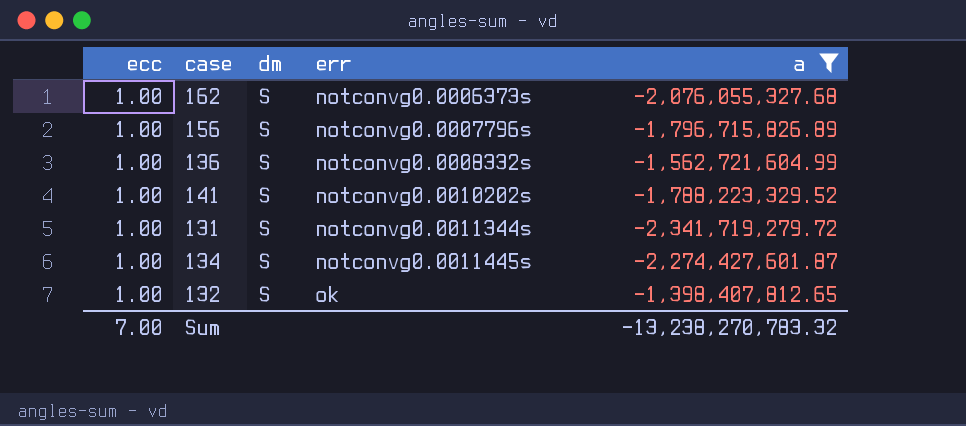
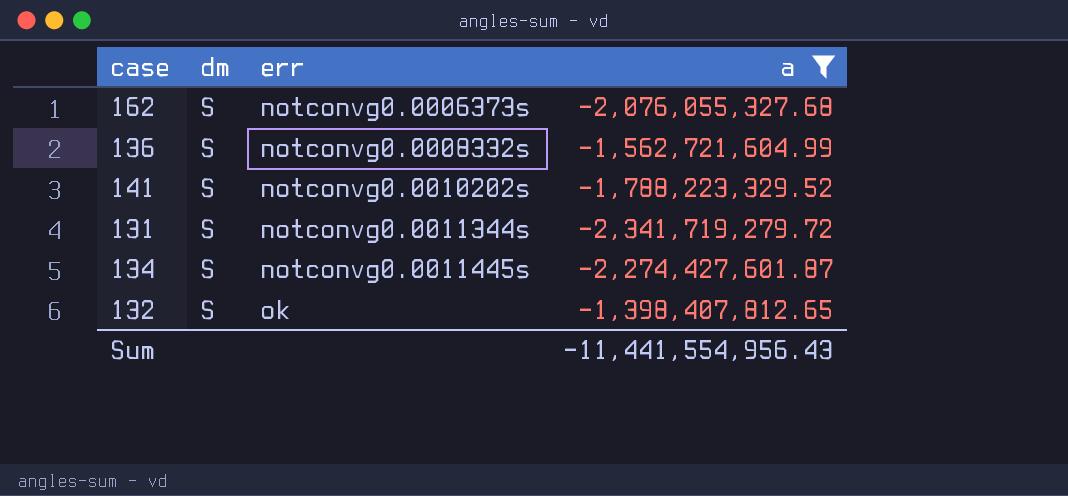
column ecc | position: 1 -> none
row 156: 1.00 | S | notconvg0.0007796s | -1,796,715,826.89 -> none
Sum | a: -13,238,270,783.32 -> -11,441,554,956.43

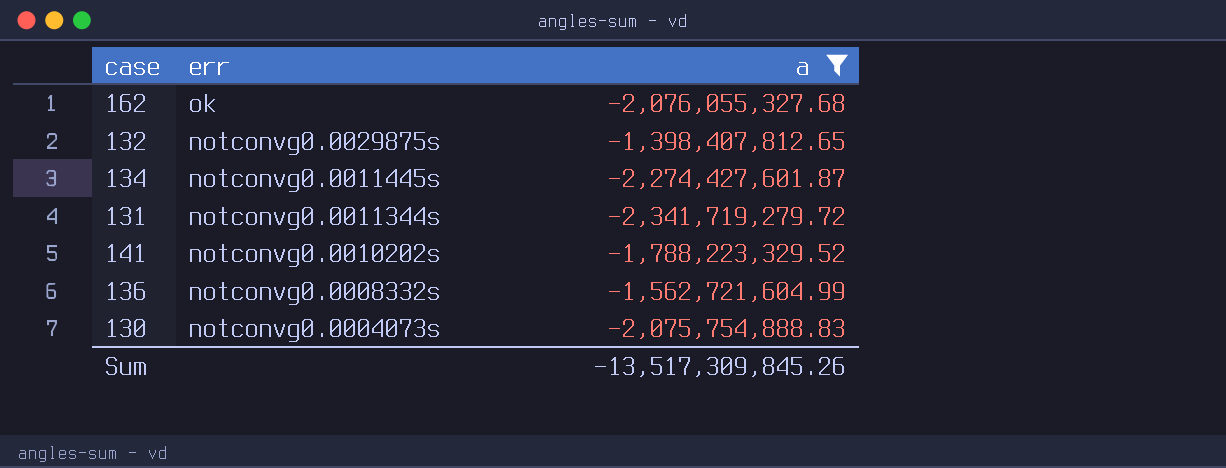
row order: err ascending -> err descending
column dm | position: 2 -> none
162 | err: notconvg0.0006373s -> ok
132 | err: ok -> notconvg0.0029875s
row 130: none -> notconvg0.0004073s | -2,075,754,888.83
Sum | a: -11,441,554,956.43 -> -13,517,309,845.26

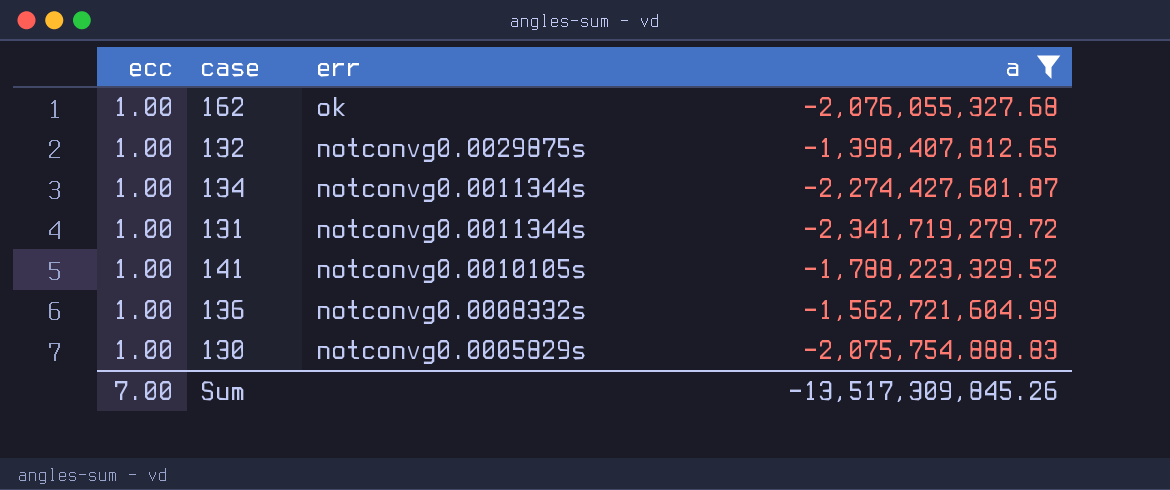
column ecc | position: none -> 1
134 | err: notconvg0.0011445s -> notconvg0.0011344s
141 | err: notconvg0.0010202s -> notconvg0.0010105s
130 | err: notconvg0.0004073s -> notconvg0.0005829s

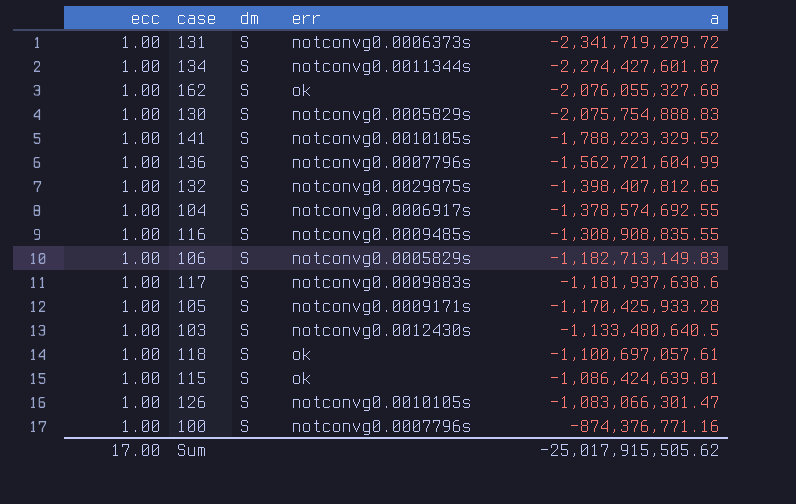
filter: a <= -1,398,407,812.65 -> none
row order: err descending -> a ascending
column dm | position: none -> 3
131 | err: notconvg0.0011344s -> notconvg0.0006373s
136 | err: notconvg0.0008332s -> notconvg0.0007796s
Sum | ecc: 7.00 -> 17.00
Sum | a: -13,517,309,845.26 -> -25,017,915,505.62

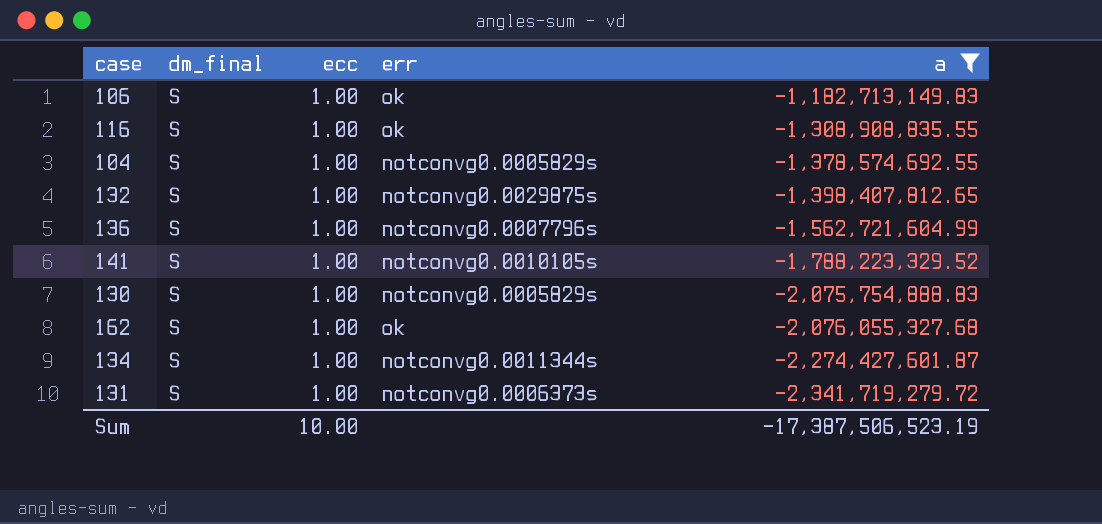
filter: none -> a <= -1,182,713,149.83
row order: a ascending -> a descending
column name: dm -> dm_final
column ecc | position: 1 -> 3
106 | err: notconvg0.0005829s -> ok
116 | err: notconvg0.0009485s -> ok
104 | err: notconvg0.0006917s -> notconvg0.0005829s
Sum | ecc: 17.00 -> 10.00
Sum | a: -25,017,915,505.62 -> -17,387,506,523.19

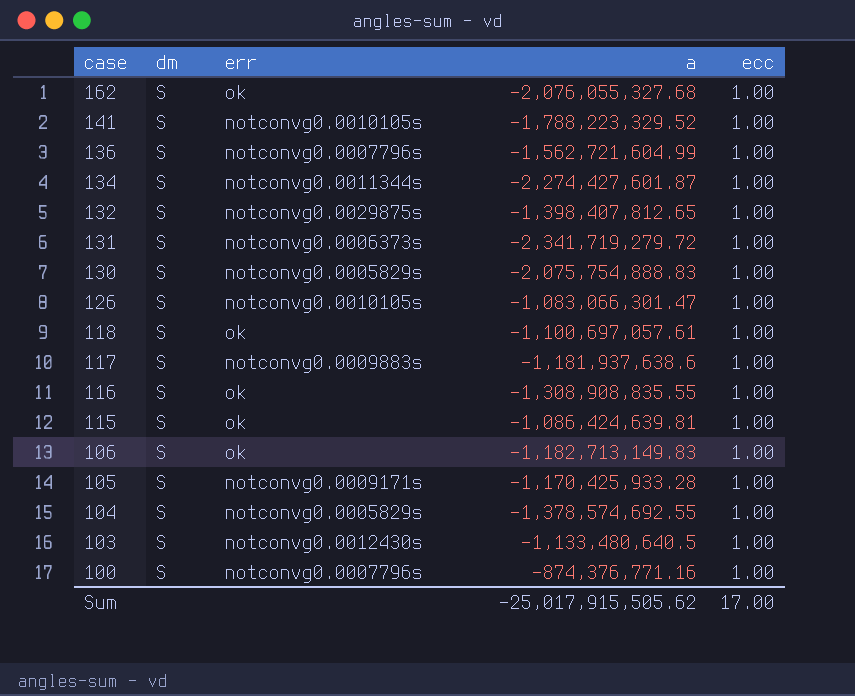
filter: a <= -1,182,713,149.83 -> none
row order: a descending -> case descending
column name: dm_final -> dm
column ecc | position: 3 -> 5
Sum | a: -17,387,506,523.19 -> -25,017,915,505.62
Sum | ecc: 10.00 -> 17.00

